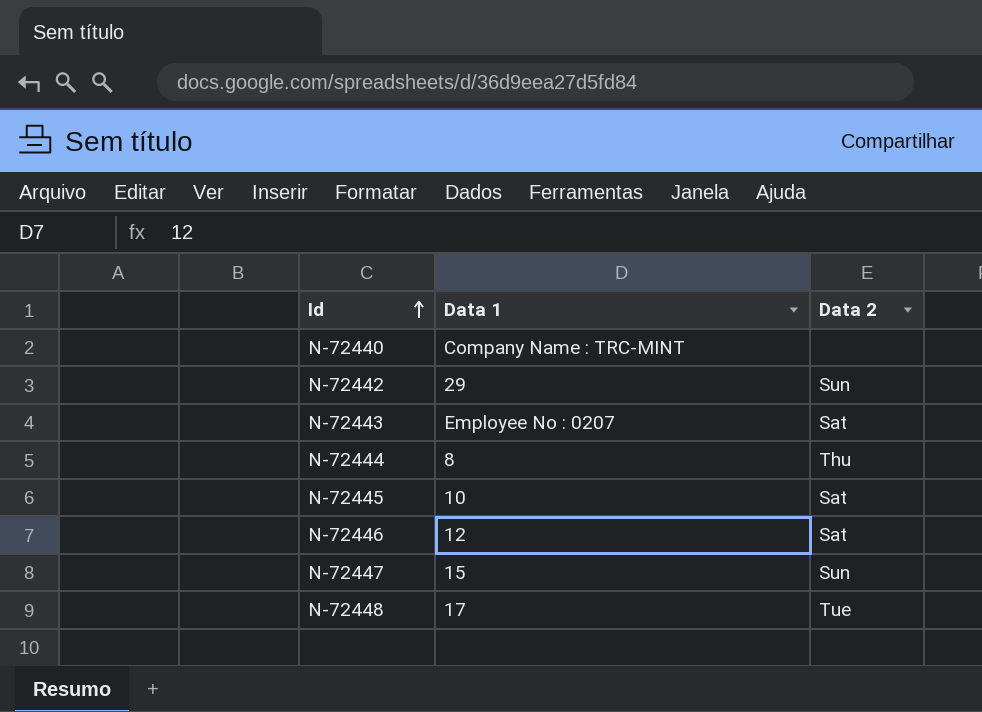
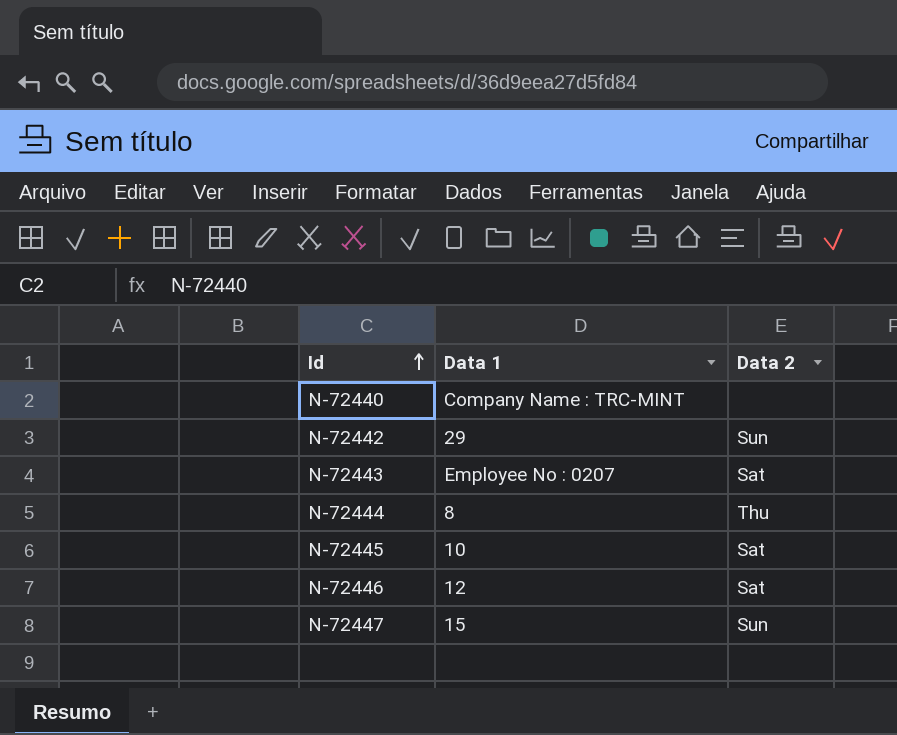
row N-72448: 17 | Tue -> none

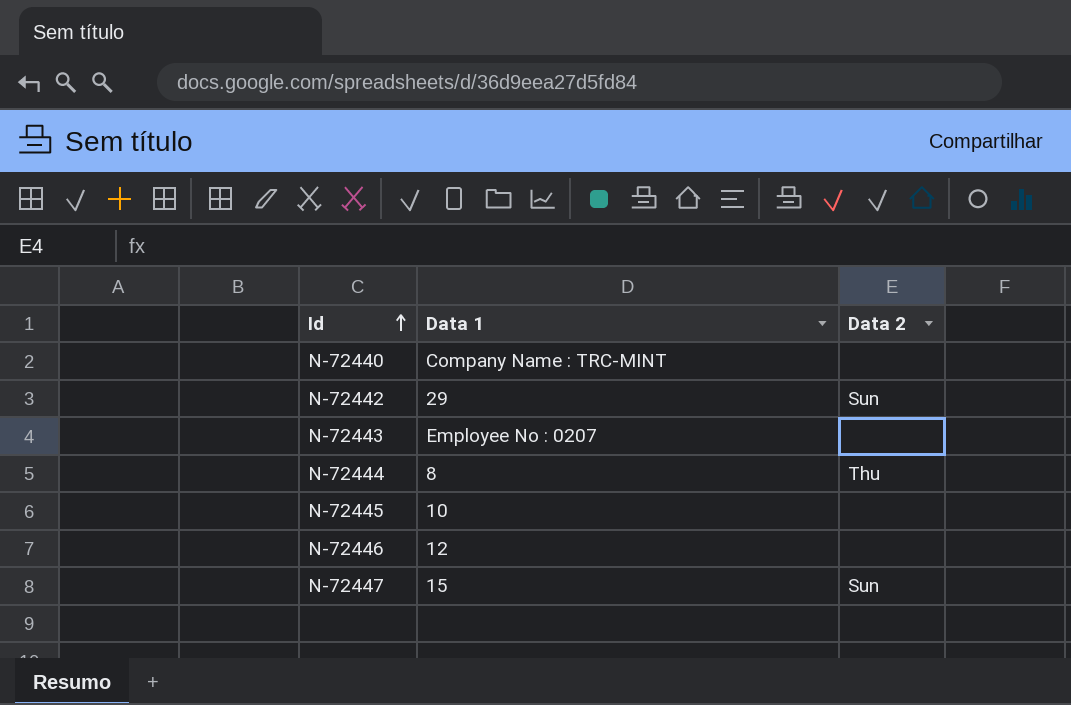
N-72443 | Data 2: Sat -> none
N-72445 | Data 2: Sat -> none
N-72446 | Data 2: Sat -> none

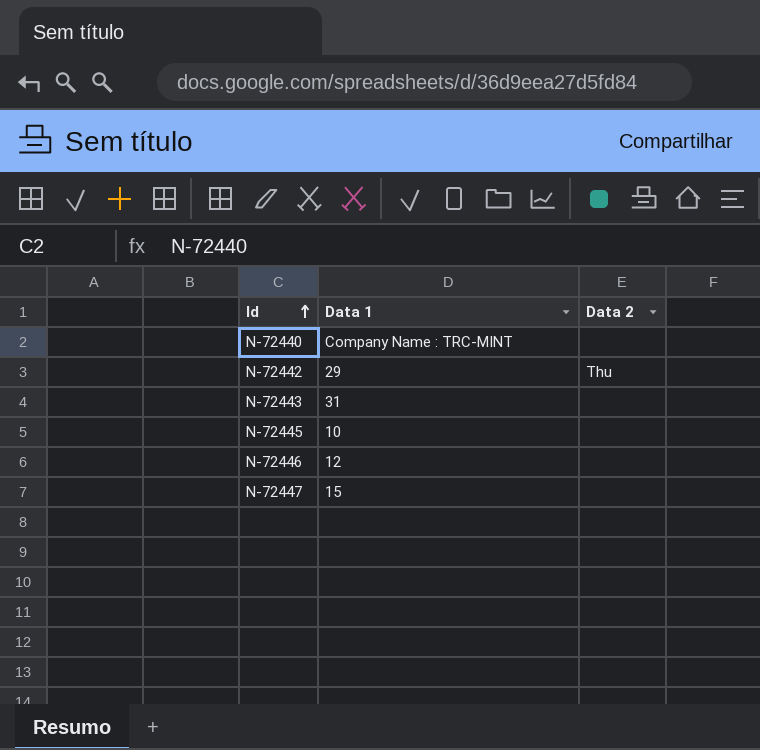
row N-72444: 8 | Thu -> none
N-72442 | Data 2: Sun -> Thu
N-72443 | Data 1: Employee No : 0207 -> 31
N-72447 | Data 2: Sun -> none

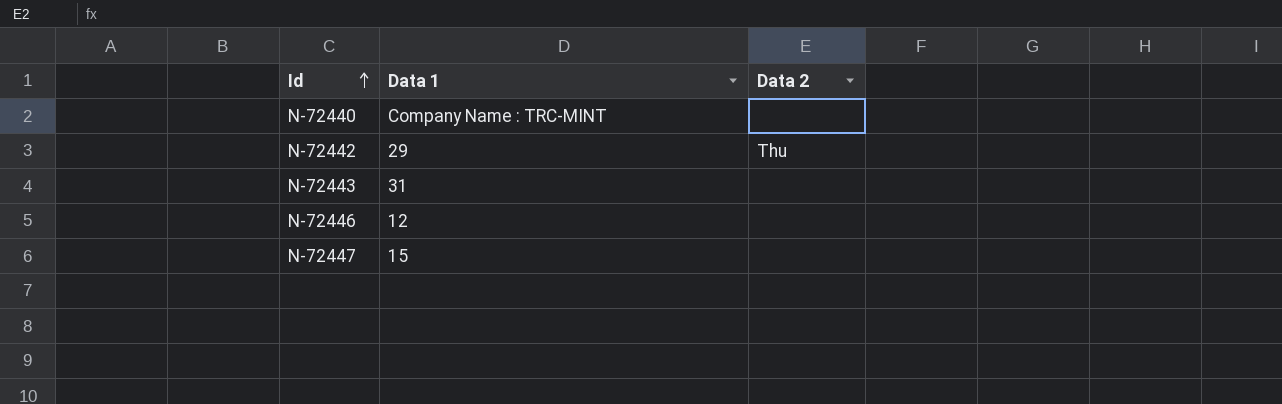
row N-72445: 10 | none -> none

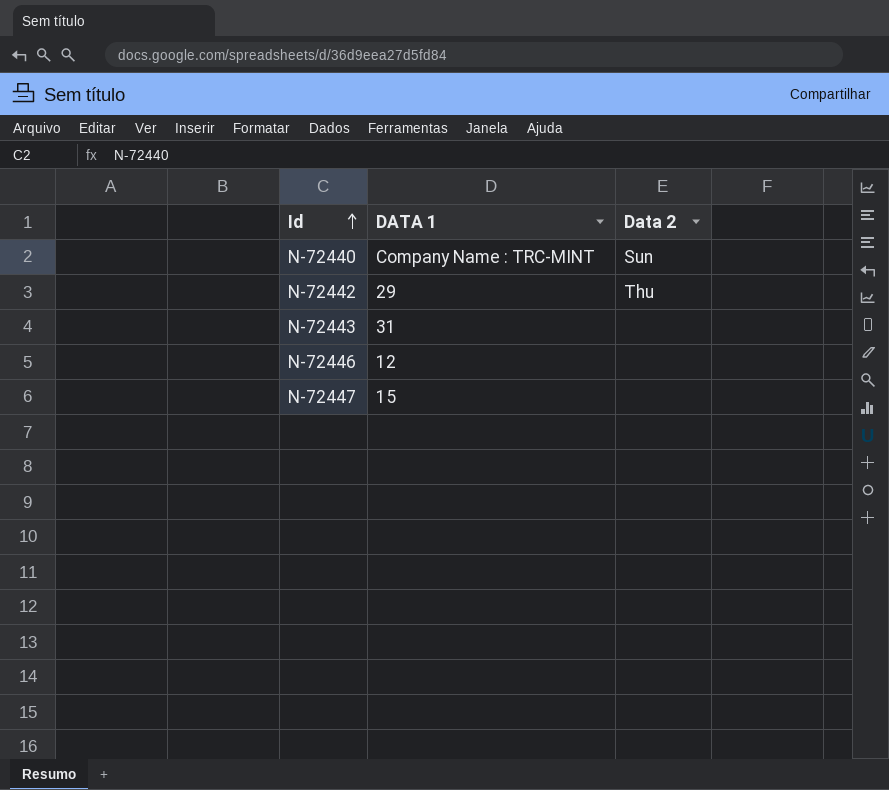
column name: Data 1 -> DATA 1
N-72440 | Data 2: none -> Sun

